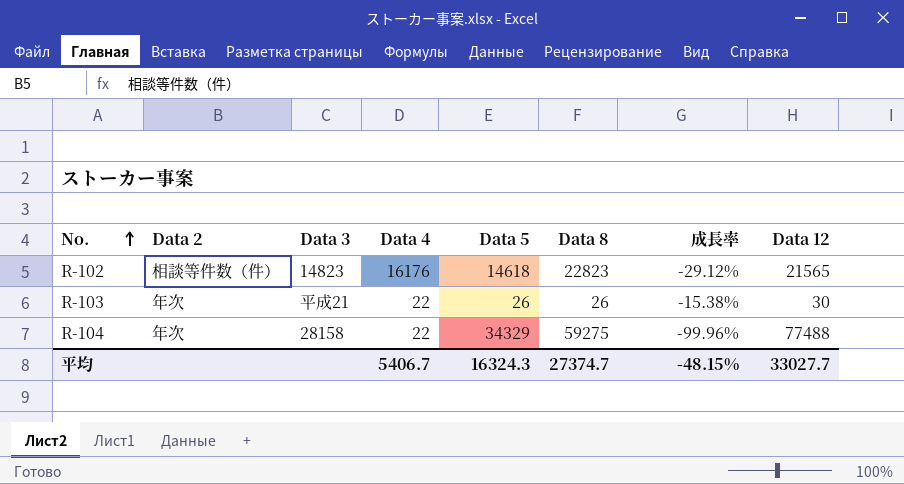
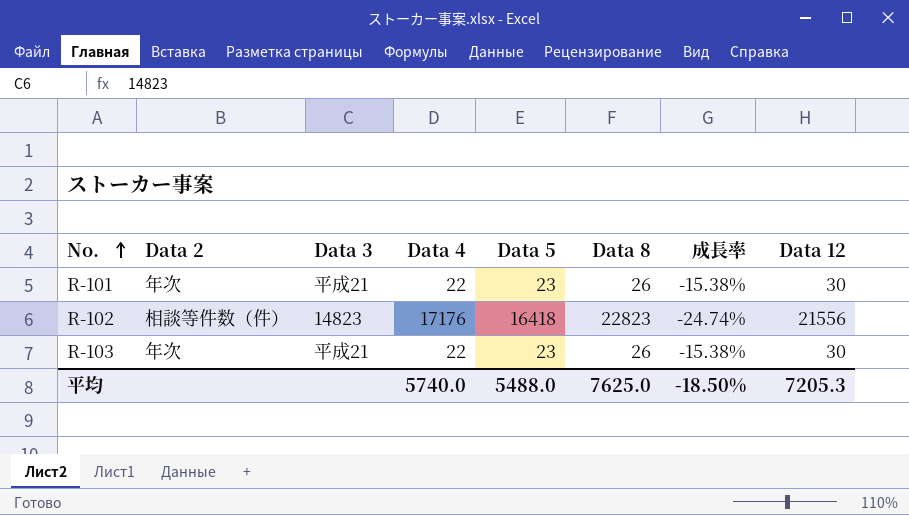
row R-104: 年次 | 28158 | 22 | 34329 | 59275 | -99.96% | 77488 -> none
row R-101: none -> 年次 | 平成21 | 22 | 23 | 26 | -15.38% | 30
R-102 | Data 4: 16176 -> 17176
R-102 | Data 5: 14618 -> 16418
R-102 | 成長率: -29.12% -> -24.74%
R-102 | Data 12: 21565 -> 21556
R-103 | Data 5: 26 -> 23
平均 | Data 4: 5406.7 -> 5740.0
平均 | Data 5: 16324.3 -> 5488.0
平均 | Data 8: 27374.7 -> 7625.0
平均 | 成長率: -48.15% -> -18.50%
平均 | Data 12: 33027.7 -> 7205.3

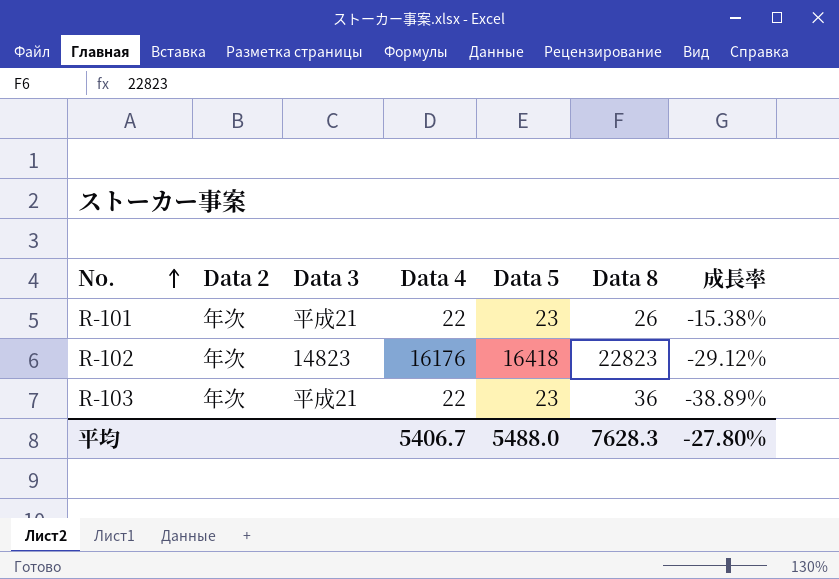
column Data 12 | position: 8 -> none
R-102 | Data 2: 相談等件数（件） -> 年次
R-102 | Data 4: 17176 -> 16176
R-102 | 成長率: -24.74% -> -29.12%
R-103 | Data 8: 26 -> 36
R-103 | 成長率: -15.38% -> -38.89%
平均 | Data 4: 5740.0 -> 5406.7
平均 | Data 8: 7625.0 -> 7628.3
平均 | 成長率: -18.50% -> -27.80%

